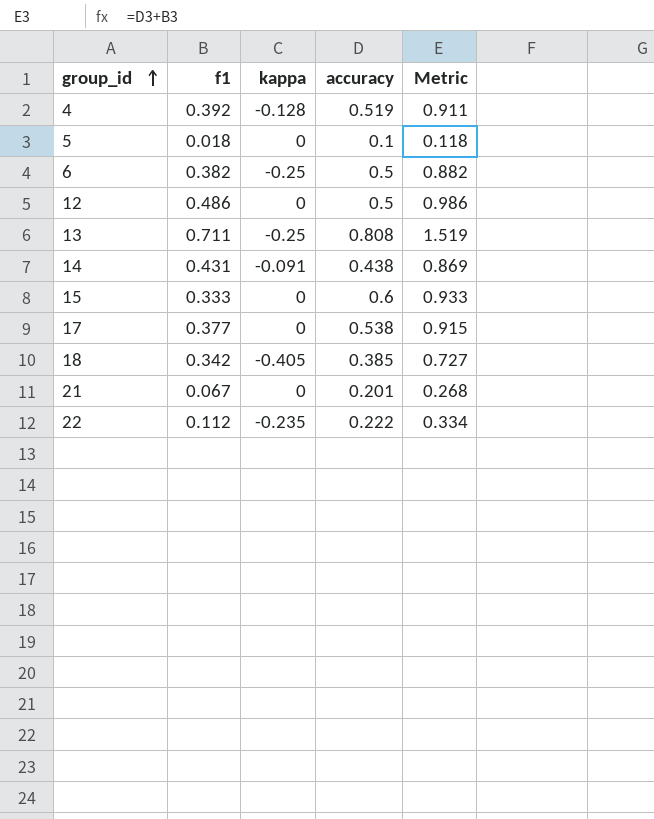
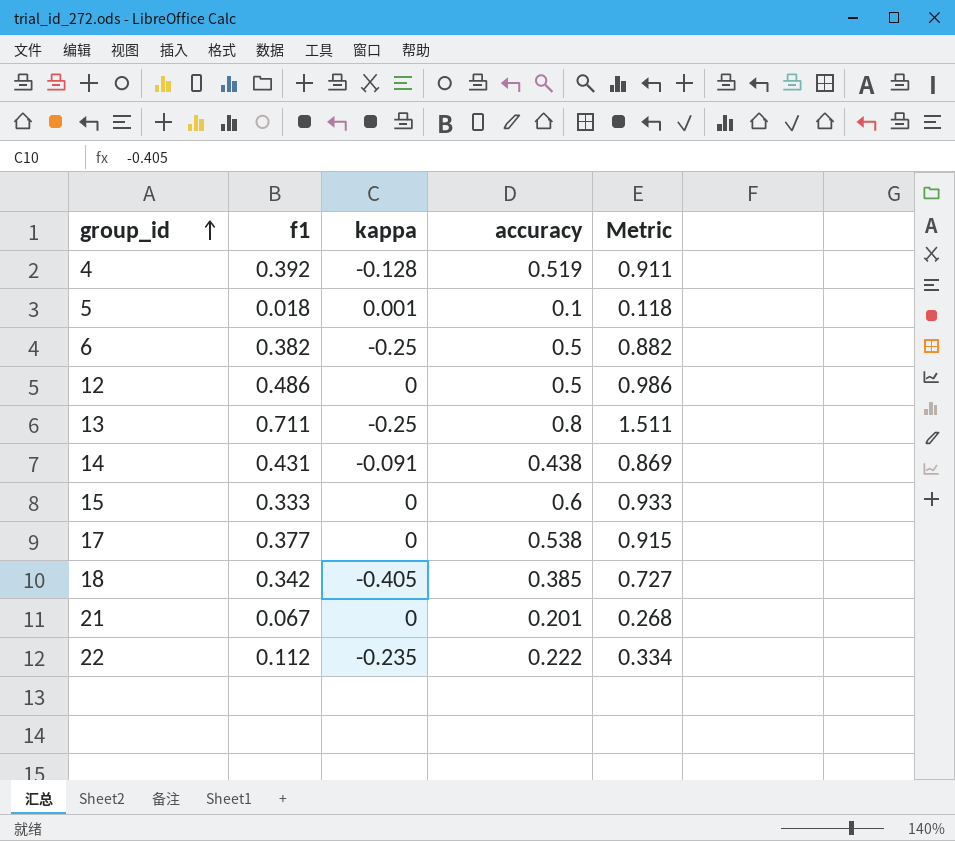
5 | kappa: 0 -> 0.001
13 | accuracy: 0.808 -> 0.8
13 | Metric: 1.519 -> 1.511

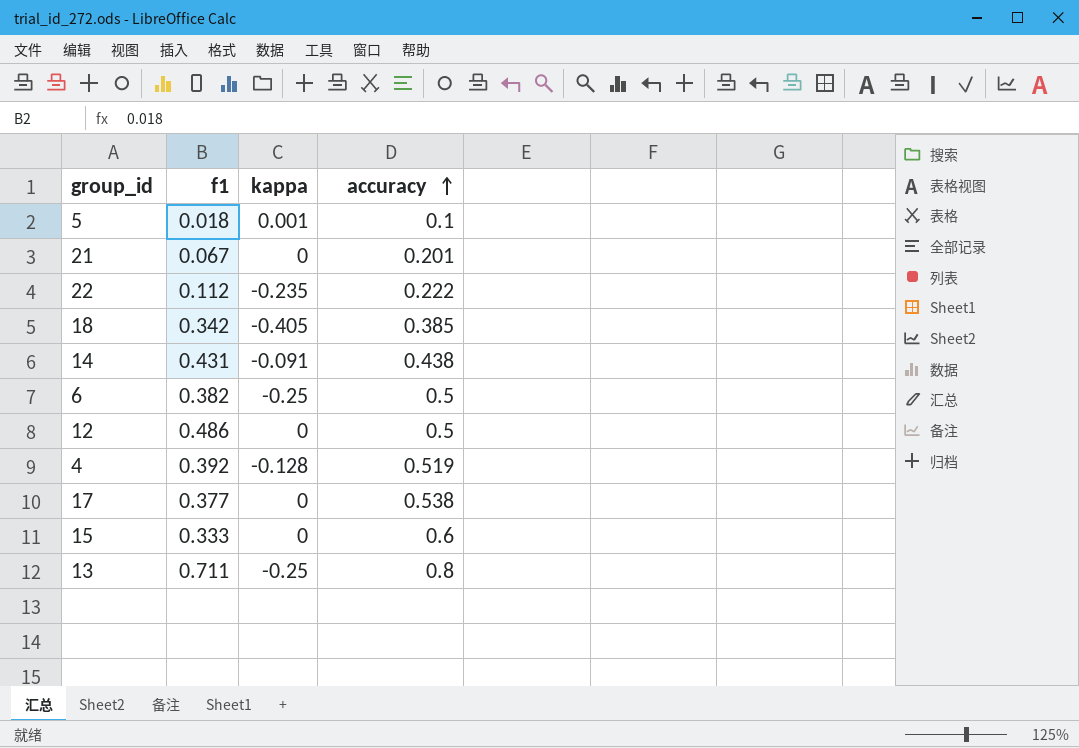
row order: group_id ascending -> accuracy ascending
column Metric | formula: [f1] + [accuracy] -> none

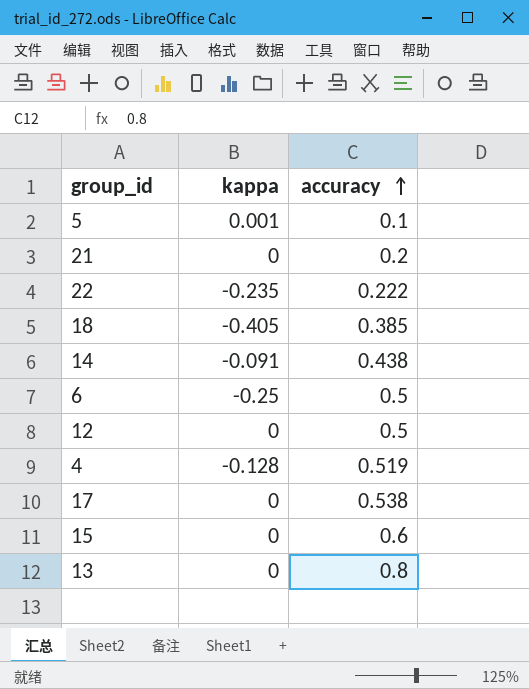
column f1 | position: 2 -> none
21 | accuracy: 0.201 -> 0.2
13 | kappa: -0.25 -> 0

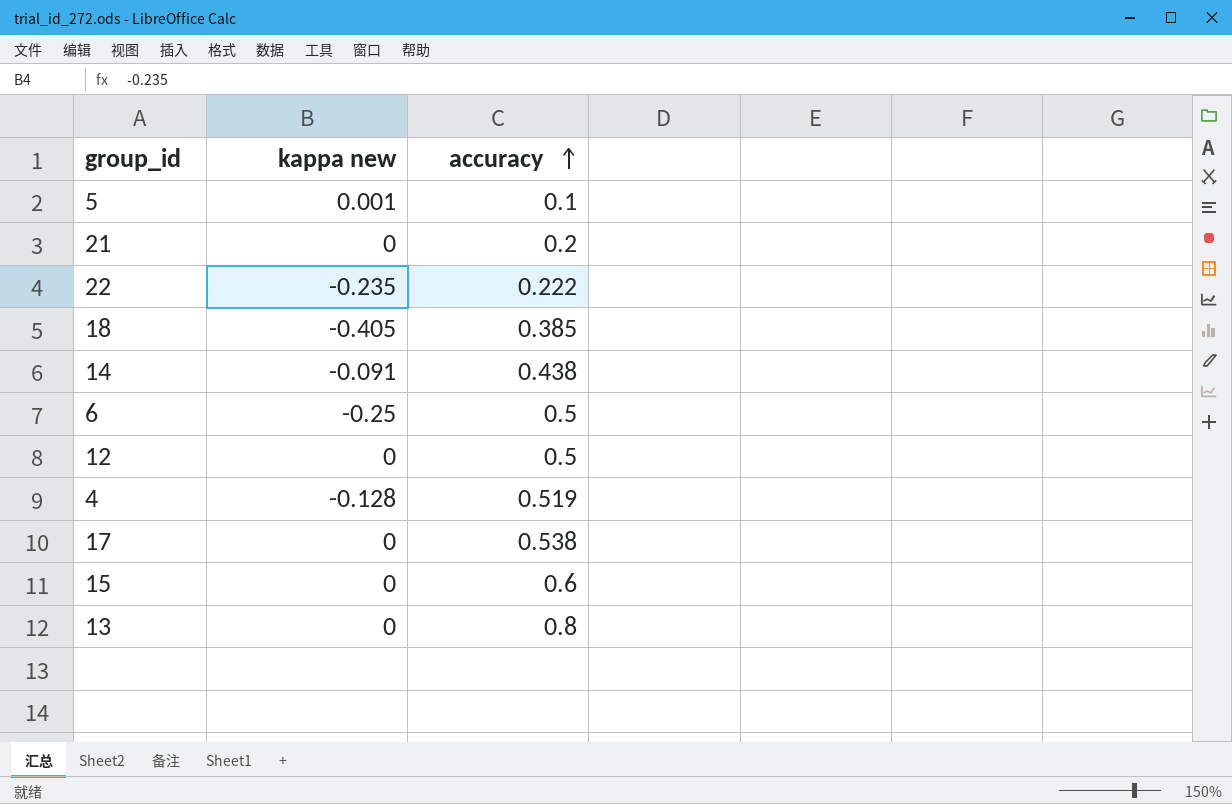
column name: kappa -> kappa new

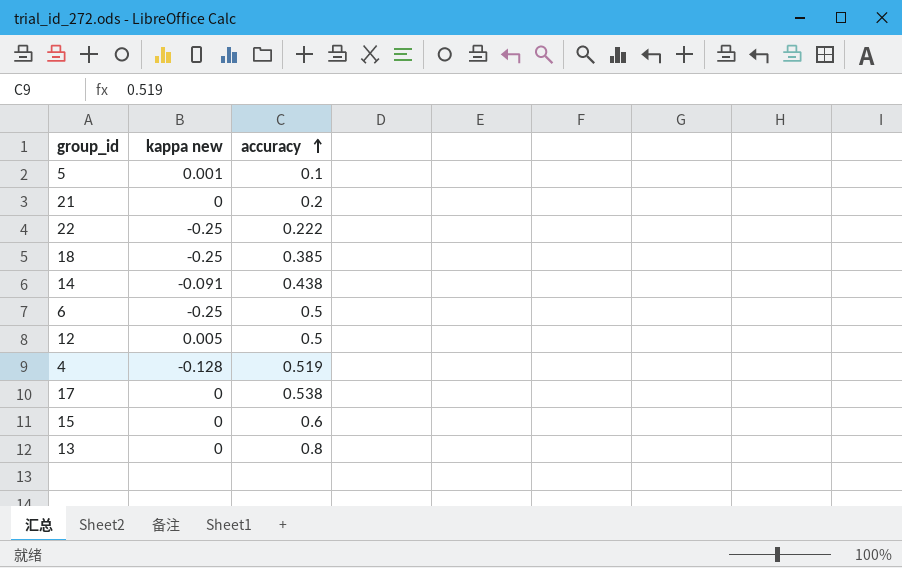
22 | kappa new: -0.235 -> -0.25
18 | kappa new: -0.405 -> -0.25
12 | kappa new: 0 -> 0.005

